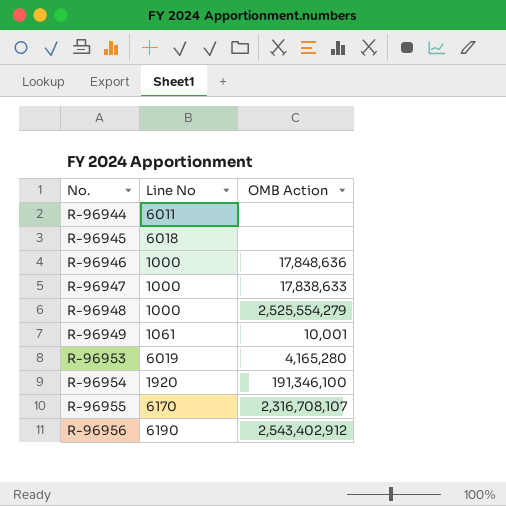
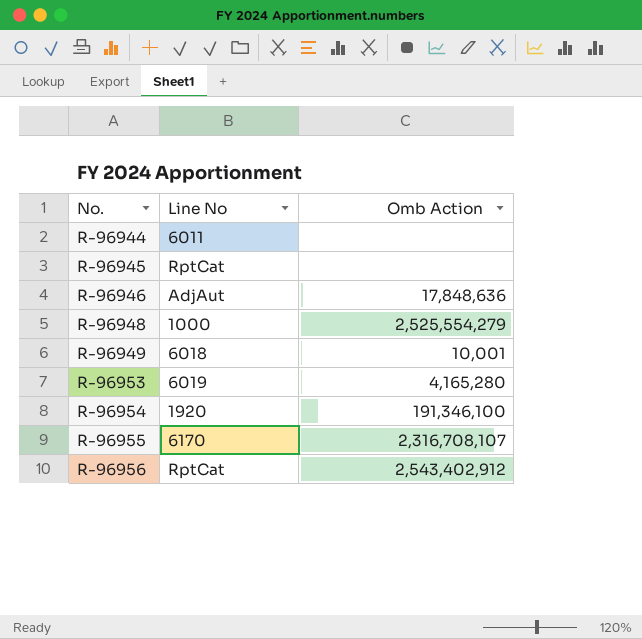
column name: OMB Action -> Omb Action
row R-96947: 1000 | 17,838,633 -> none
R-96945 | Line No: 6018 -> RptCat
R-96946 | Line No: 1000 -> AdjAut
R-96949 | Line No: 1061 -> 6018
R-96956 | Line No: 6190 -> RptCat

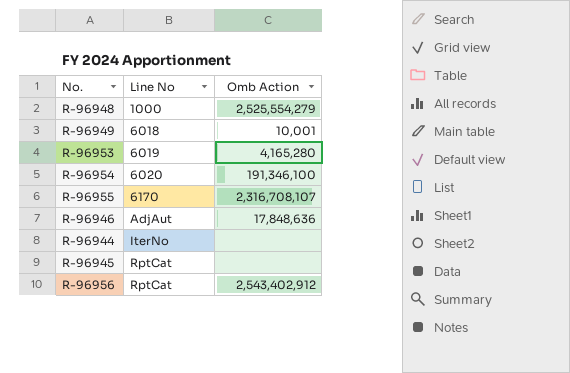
row order: No. ascending -> Line No ascending
R-96954 | Line No: 1920 -> 6020
R-96944 | Line No: 6011 -> IterNo

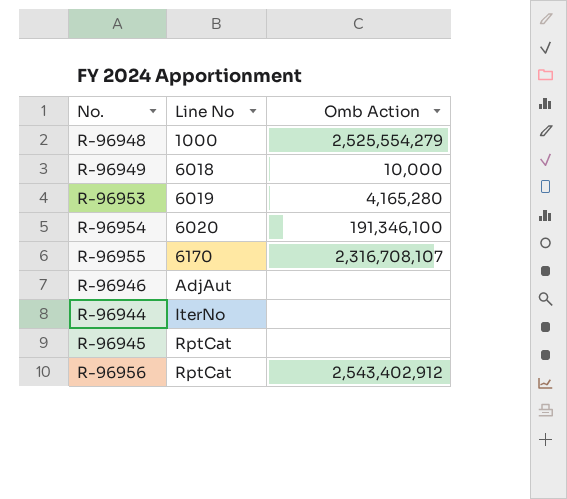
R-96949 | Omb Action: 10,001 -> 10,000
R-96946 | Omb Action: 17,848,636 -> none

